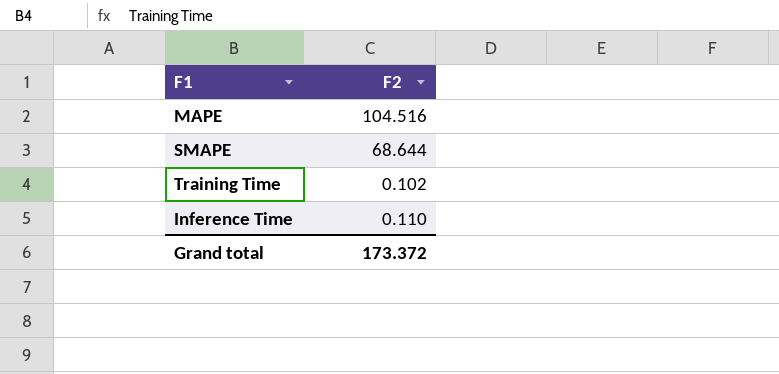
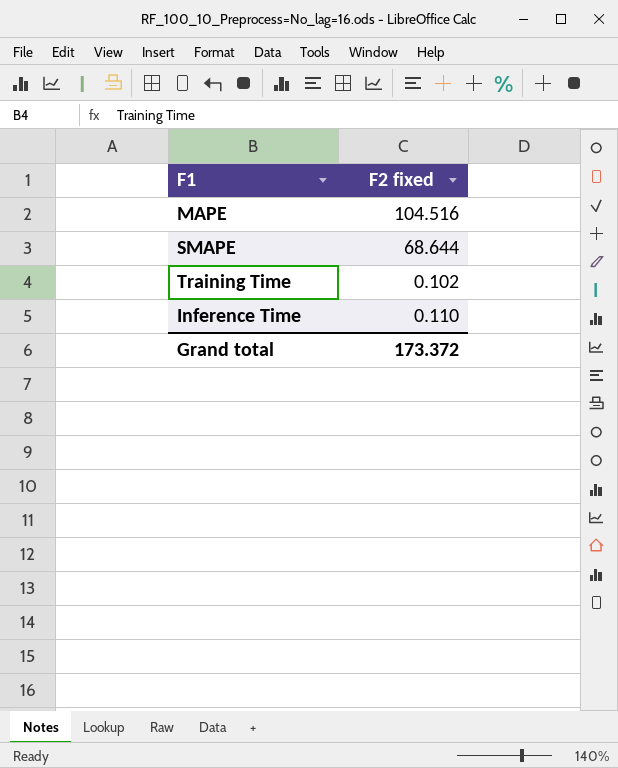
column name: F2 -> F2 fixed

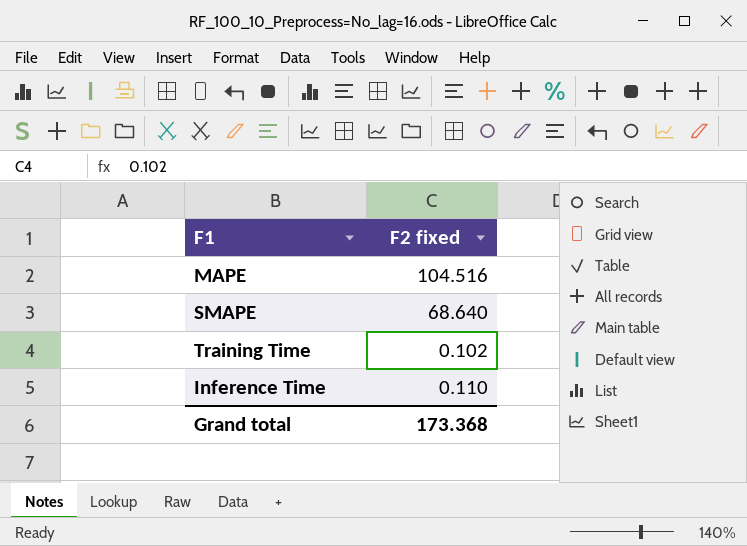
SMAPE | F2 fixed: 68.644 -> 68.640
Grand total | F2 fixed: 173.372 -> 173.368

